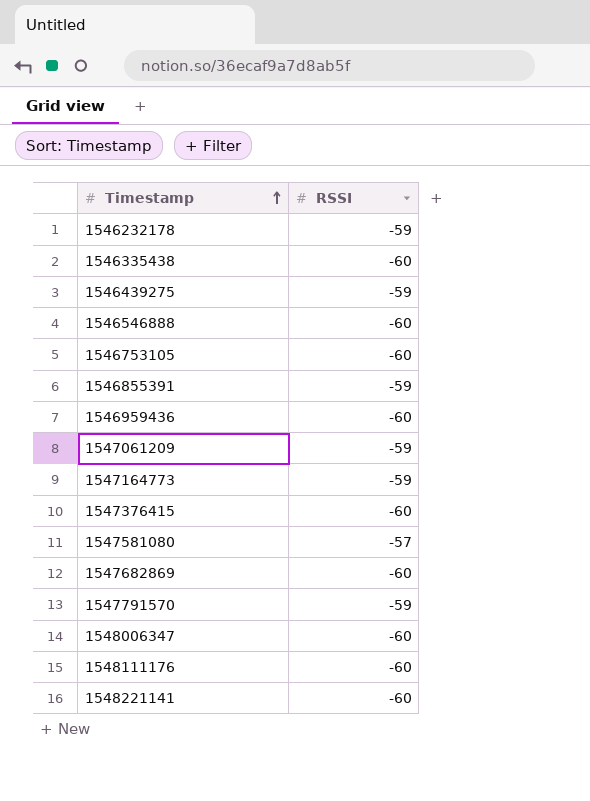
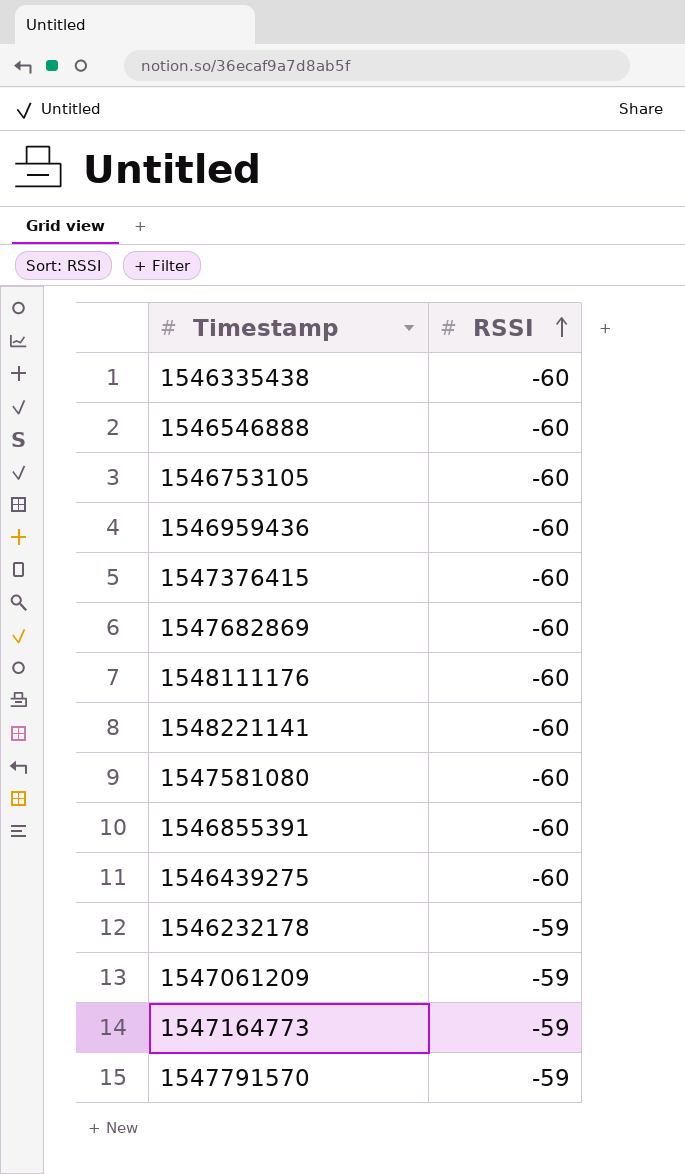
row order: Timestamp ascending -> RSSI ascending
row 1548006347: -60 -> none
1547581080 | RSSI: -57 -> -60
1546855391 | RSSI: -59 -> -60
1546439275 | RSSI: -59 -> -60

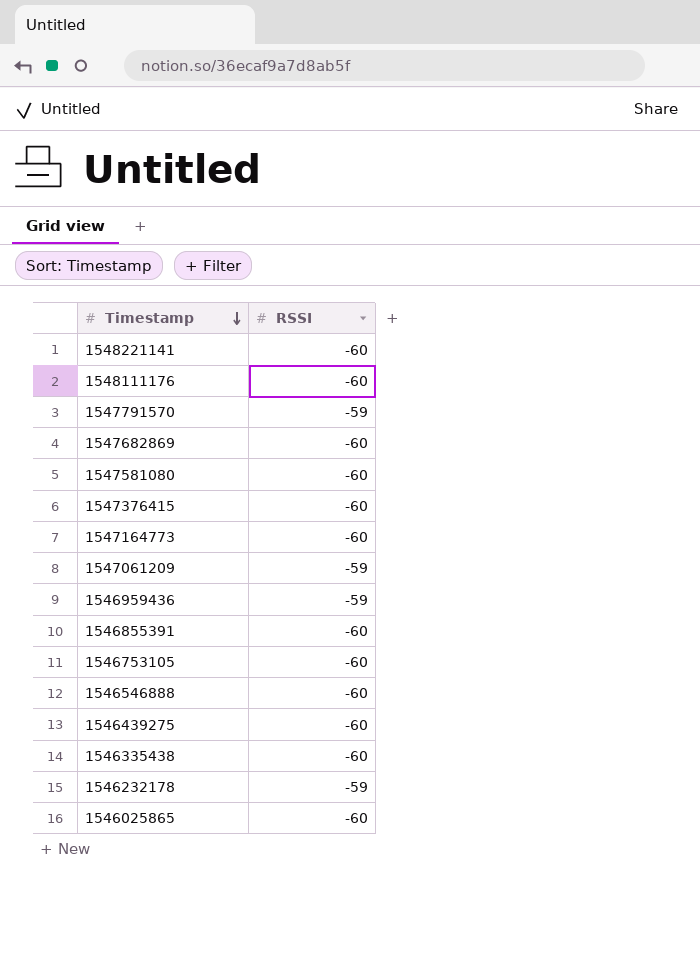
row order: RSSI ascending -> Timestamp descending
1547164773 | RSSI: -59 -> -60
1546959436 | RSSI: -60 -> -59
row 1546025865: none -> -60

